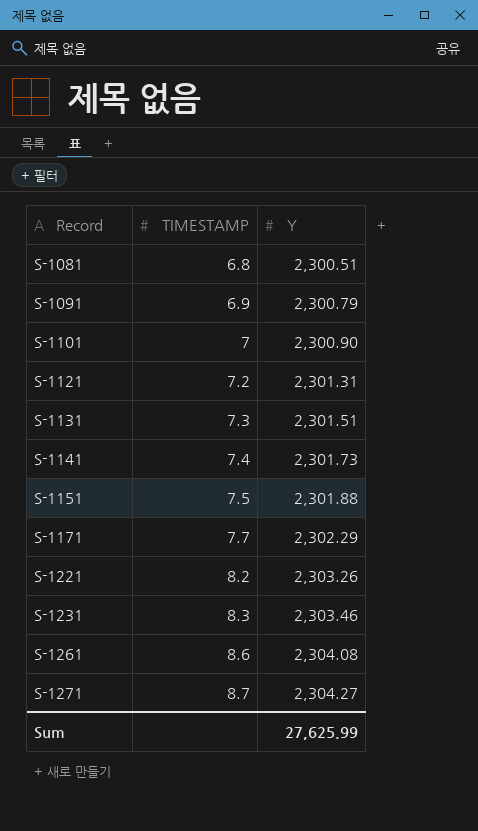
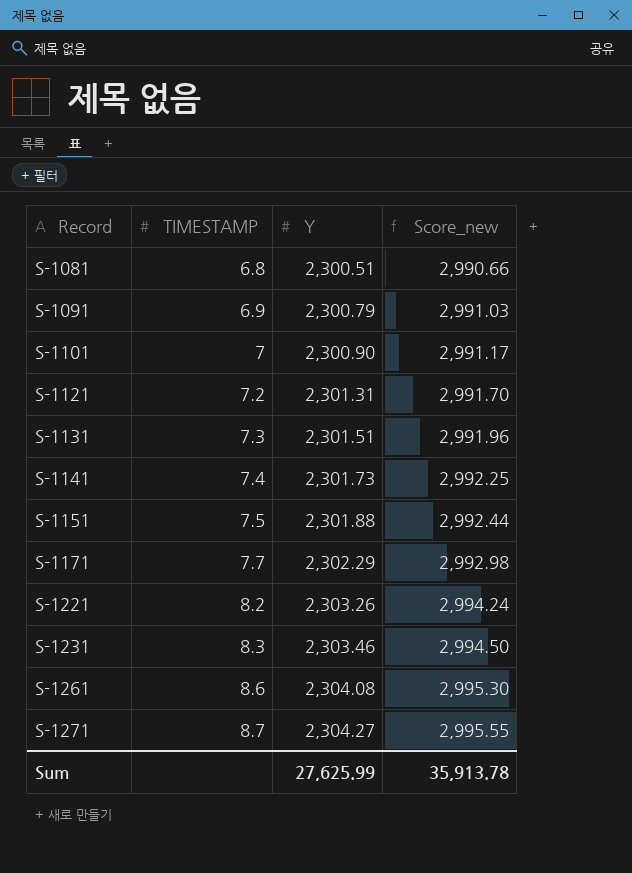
column Score_new | formula: none -> [Y] * 1.3

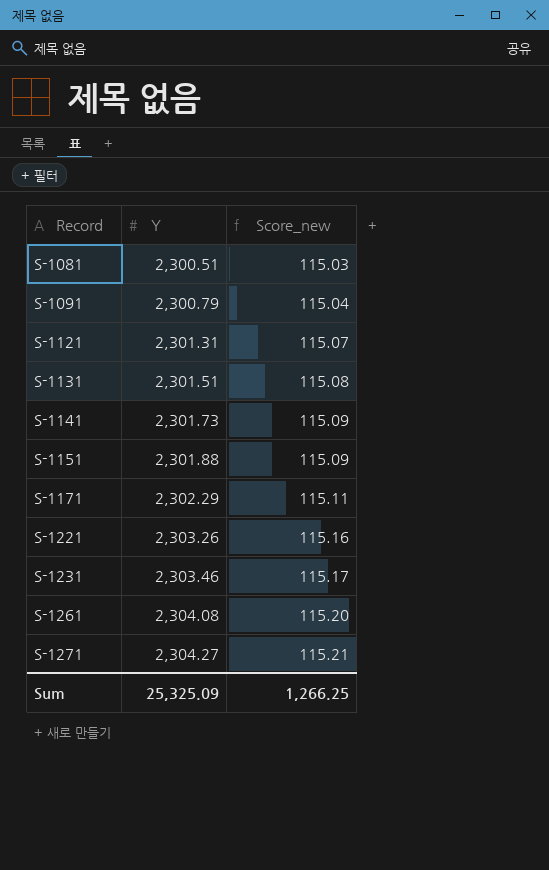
column TIMESTAMP | position: 2 -> none
column Score_new | formula: [Y] * 1.3 -> [Y] * 0.05
row S-1101: 7 | 2,300.90 | 2,991.17 -> none
Sum | Y: 27,625.99 -> 25,325.09
Sum | Score_new: 35,913.78 -> 1,266.25

